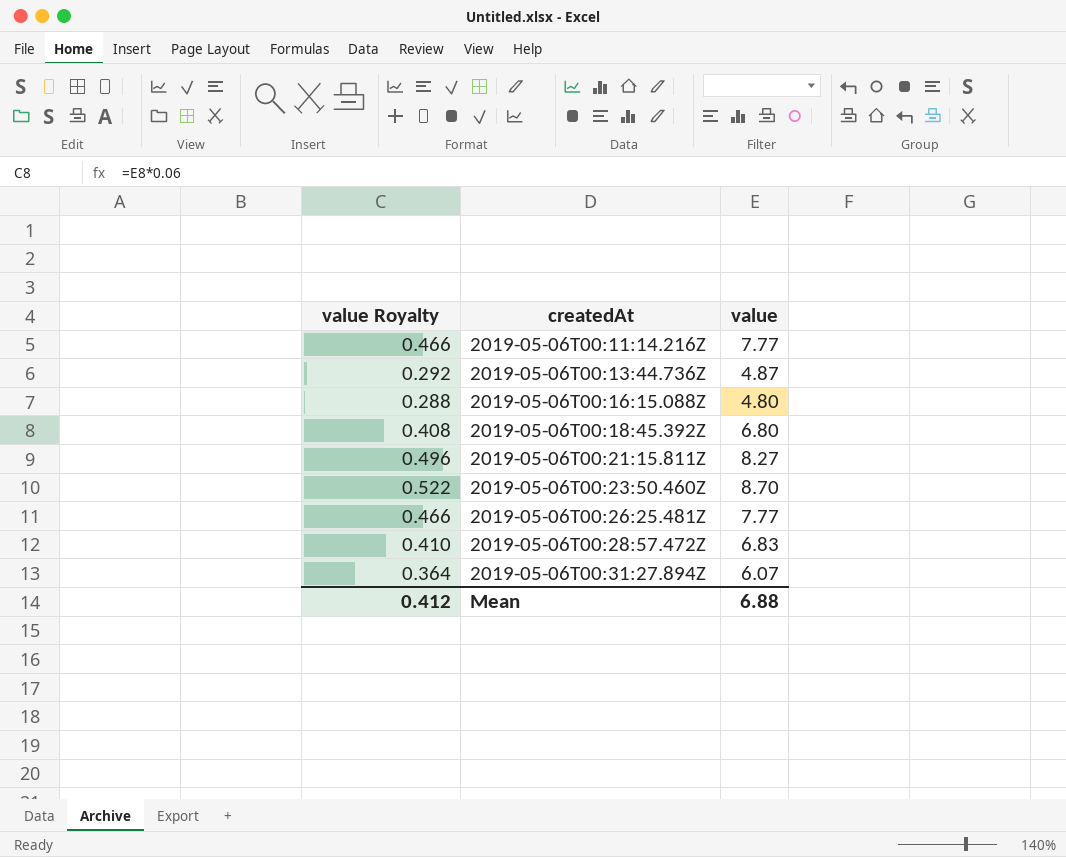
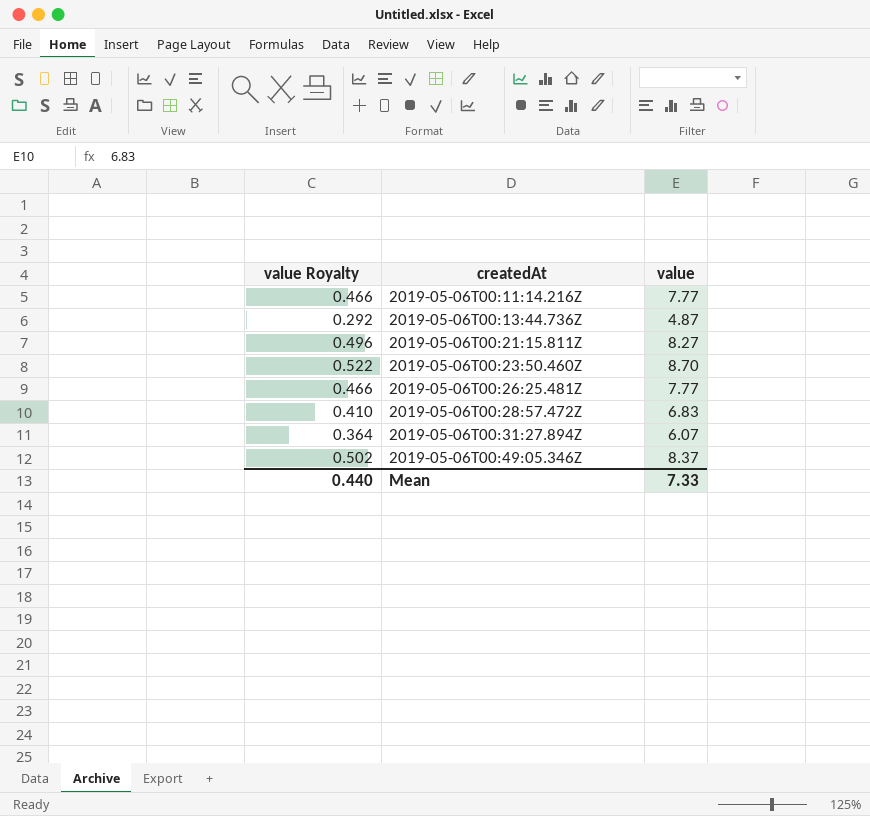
row 2019-05-06T00:16:15.088Z: 0.288 | 4.80 -> none
row 2019-05-06T00:18:45.392Z: 0.408 | 6.80 -> none
row 2019-05-06T00:49:05.346Z: none -> 0.502 | 8.37
Mean | value Royalty: 0.412 -> 0.440
Mean | value: 6.88 -> 7.33

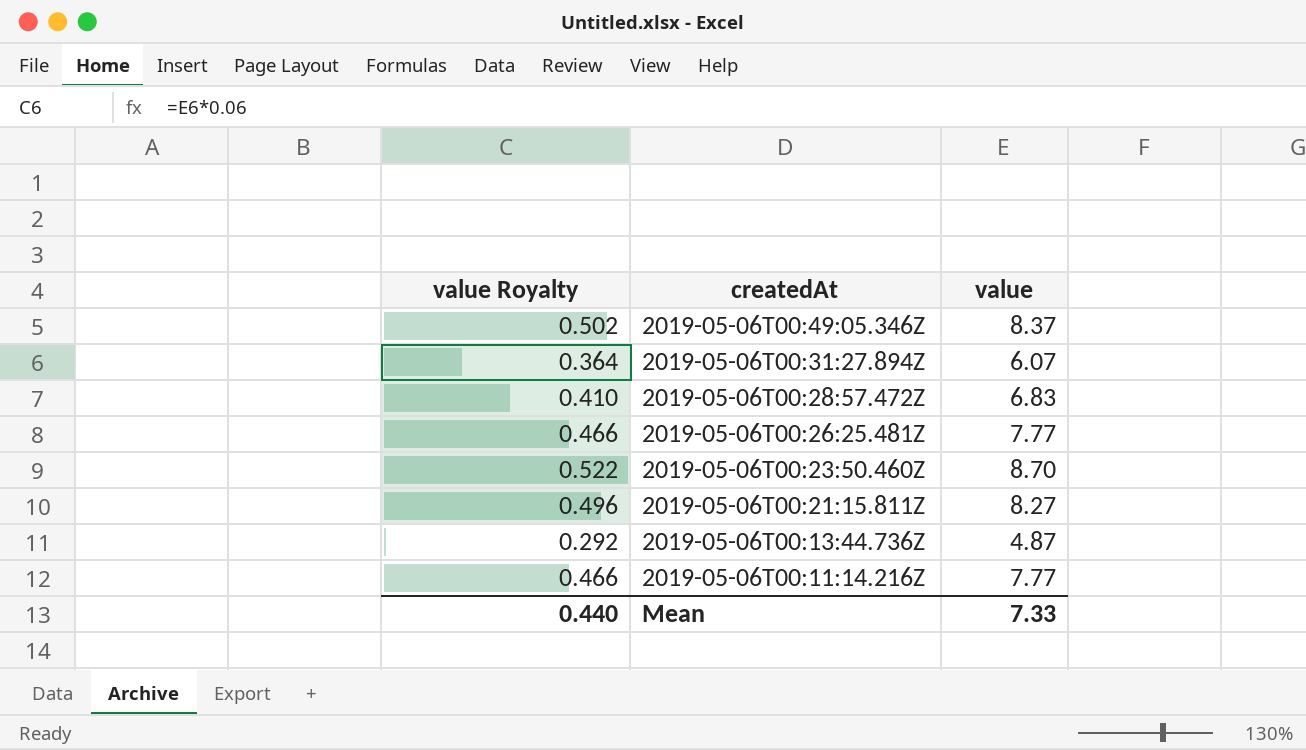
row order: createdAt ascending -> createdAt descending

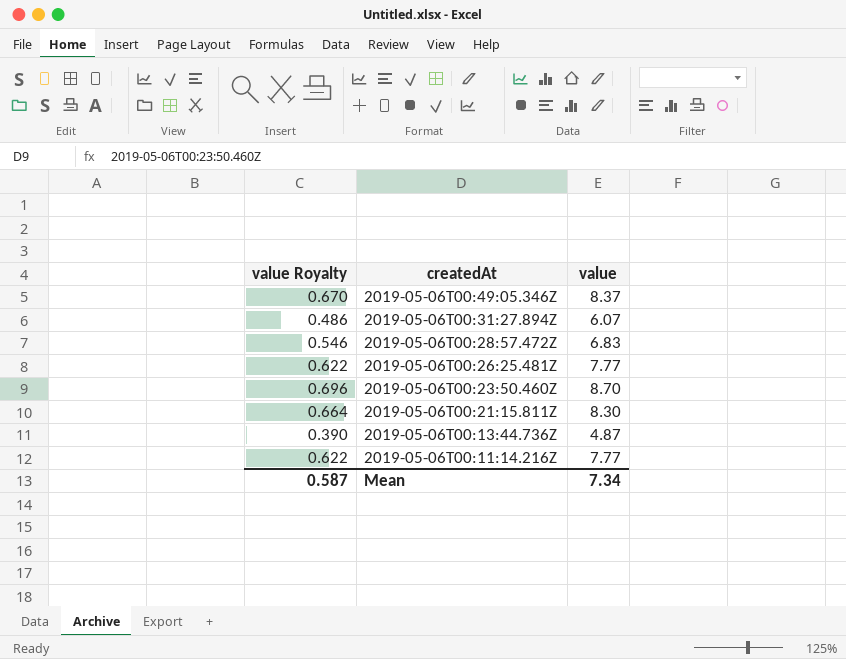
column value Royalty | formula: [value] * 0.06 -> [value] * 0.08
2019-05-06T00:21:15.811Z | value: 8.27 -> 8.30
Mean | value Royalty: 0.440 -> 0.587
Mean | value: 7.33 -> 7.34

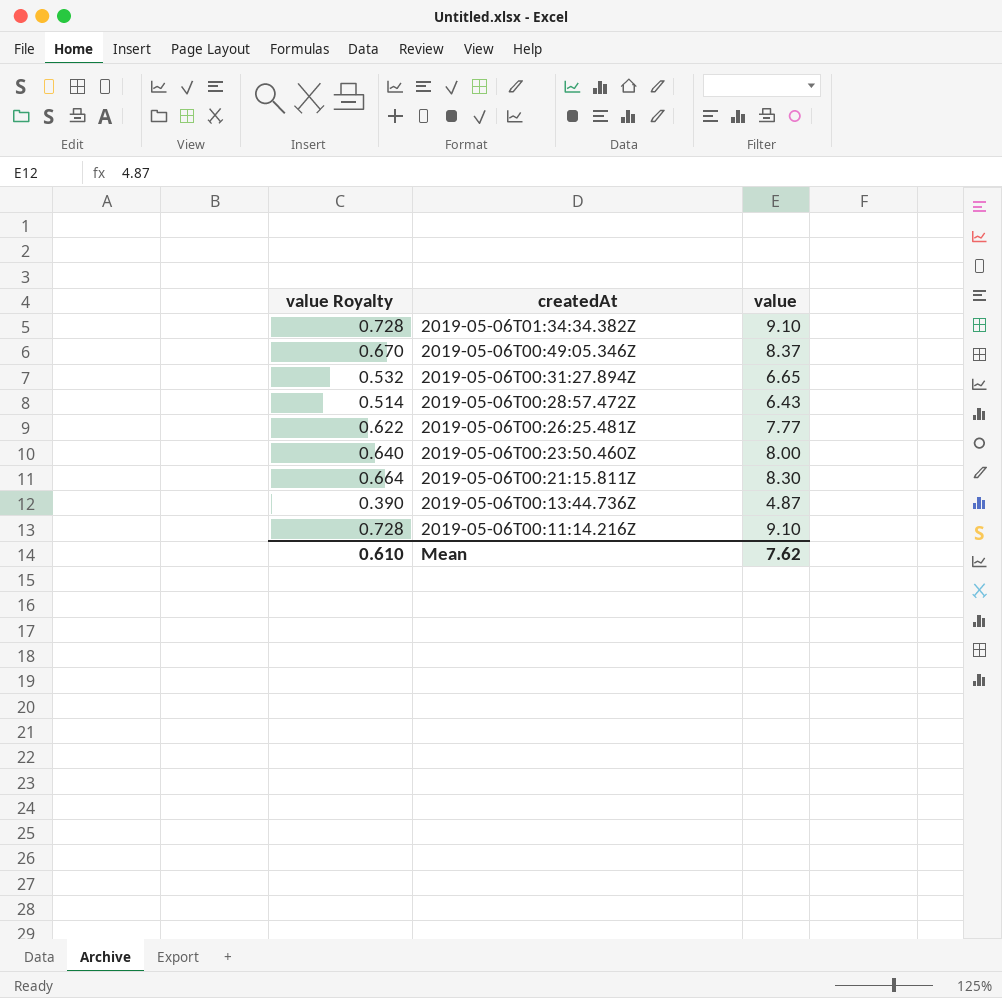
row 2019-05-06T01:34:34.382Z: none -> 0.728 | 9.10
2019-05-06T00:31:27.894Z | value Royalty: 0.486 -> 0.532
2019-05-06T00:31:27.894Z | value: 6.07 -> 6.65
2019-05-06T00:28:57.472Z | value Royalty: 0.546 -> 0.514
2019-05-06T00:28:57.472Z | value: 6.83 -> 6.43
2019-05-06T00:23:50.460Z | value Royalty: 0.696 -> 0.640
2019-05-06T00:23:50.460Z | value: 8.70 -> 8.00
2019-05-06T00:11:14.216Z | value Royalty: 0.622 -> 0.728
2019-05-06T00:11:14.216Z | value: 7.77 -> 9.10
Mean | value Royalty: 0.587 -> 0.610
Mean | value: 7.34 -> 7.62

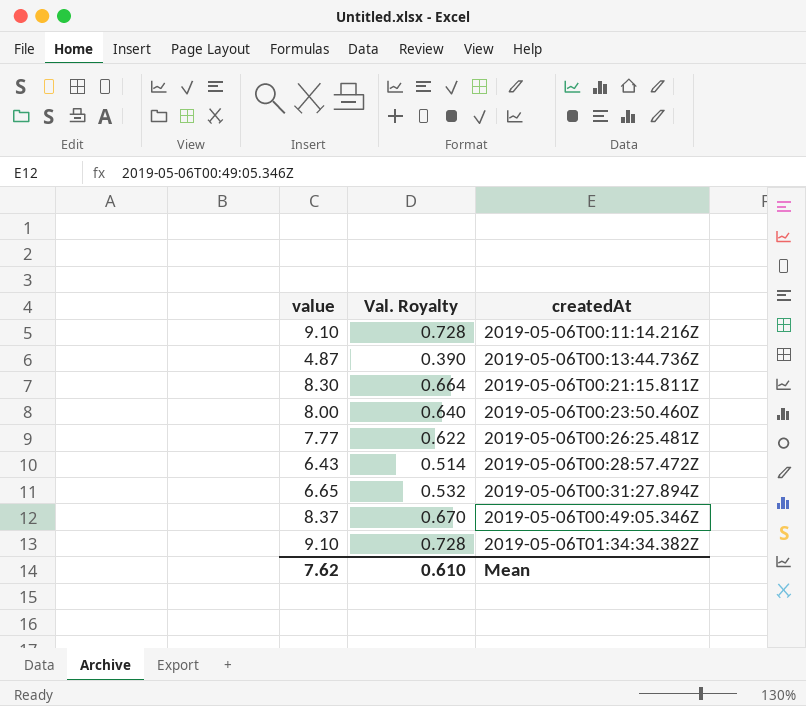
row order: createdAt descending -> createdAt ascending
column value | position: 3 -> 1
column name: value Royalty -> Val. Royalty

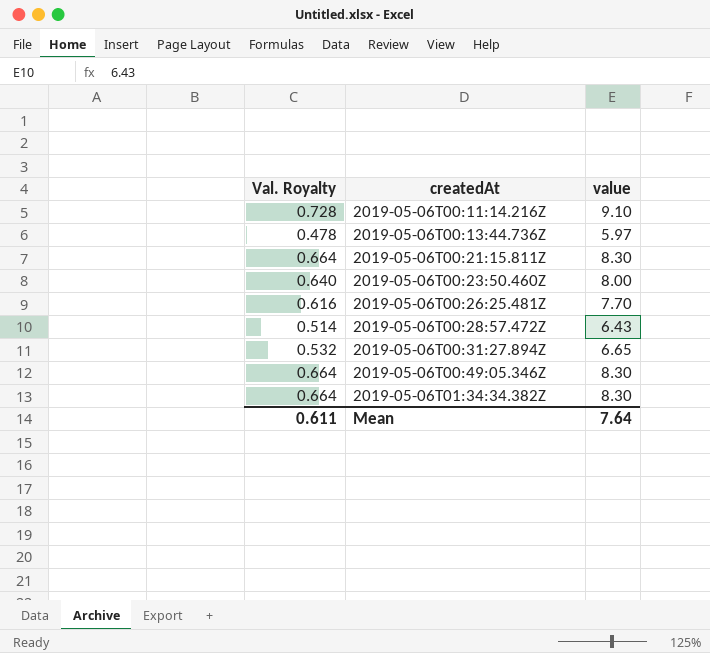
column value | position: 1 -> 3
2019-05-06T00:13:44.736Z | Val. Royalty: 0.390 -> 0.478
2019-05-06T00:13:44.736Z | value: 4.87 -> 5.97
2019-05-06T00:26:25.481Z | Val. Royalty: 0.622 -> 0.616
2019-05-06T00:26:25.481Z | value: 7.77 -> 7.70
2019-05-06T00:49:05.346Z | Val. Royalty: 0.670 -> 0.664
2019-05-06T00:49:05.346Z | value: 8.37 -> 8.30
2019-05-06T01:34:34.382Z | Val. Royalty: 0.728 -> 0.664
2019-05-06T01:34:34.382Z | value: 9.10 -> 8.30
Mean | Val. Royalty: 0.610 -> 0.611
Mean | value: 7.62 -> 7.64

